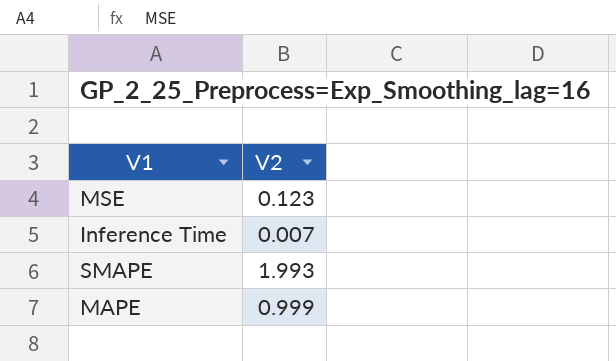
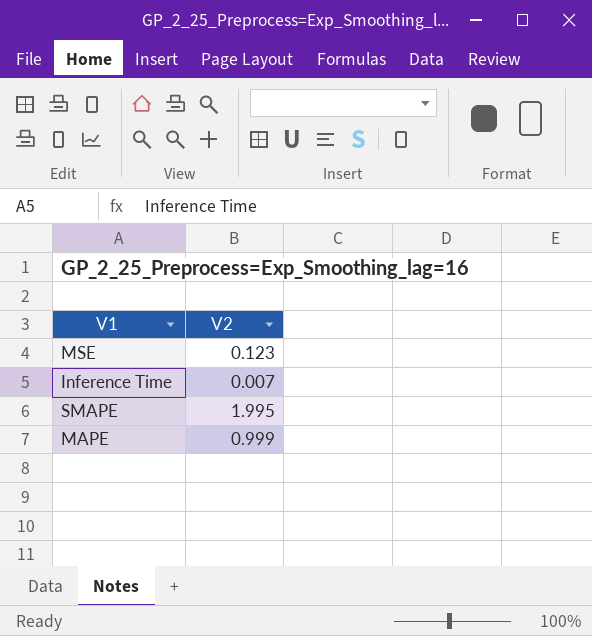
SMAPE | V2: 1.993 -> 1.995

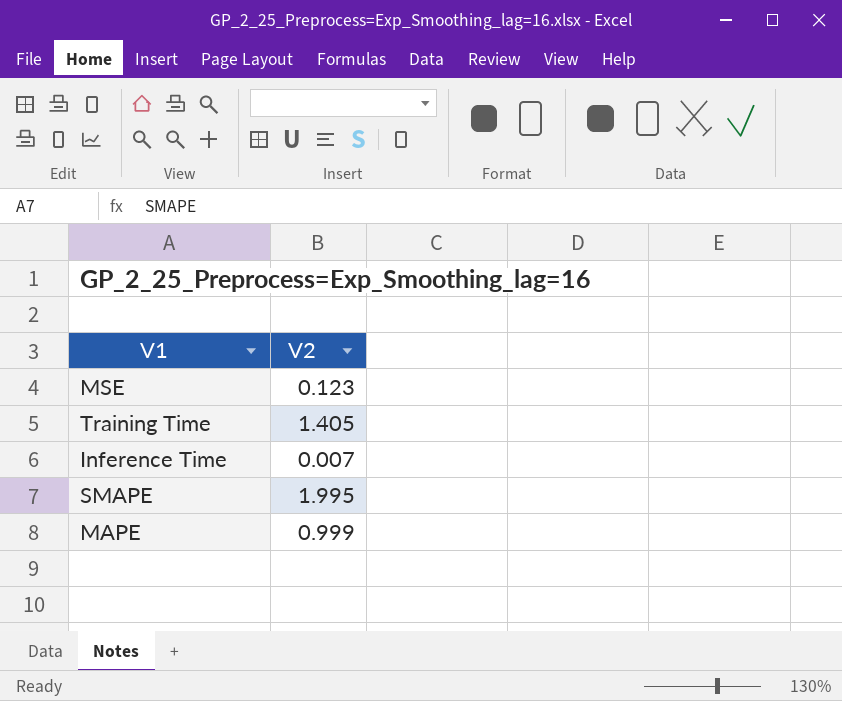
row Training Time: none -> 1.405

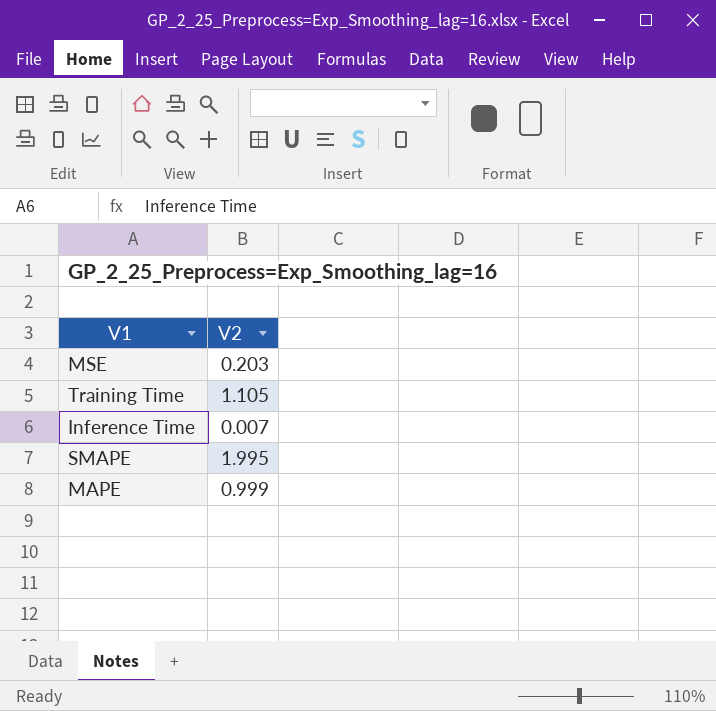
MSE | V2: 0.123 -> 0.203
Training Time | V2: 1.405 -> 1.105

